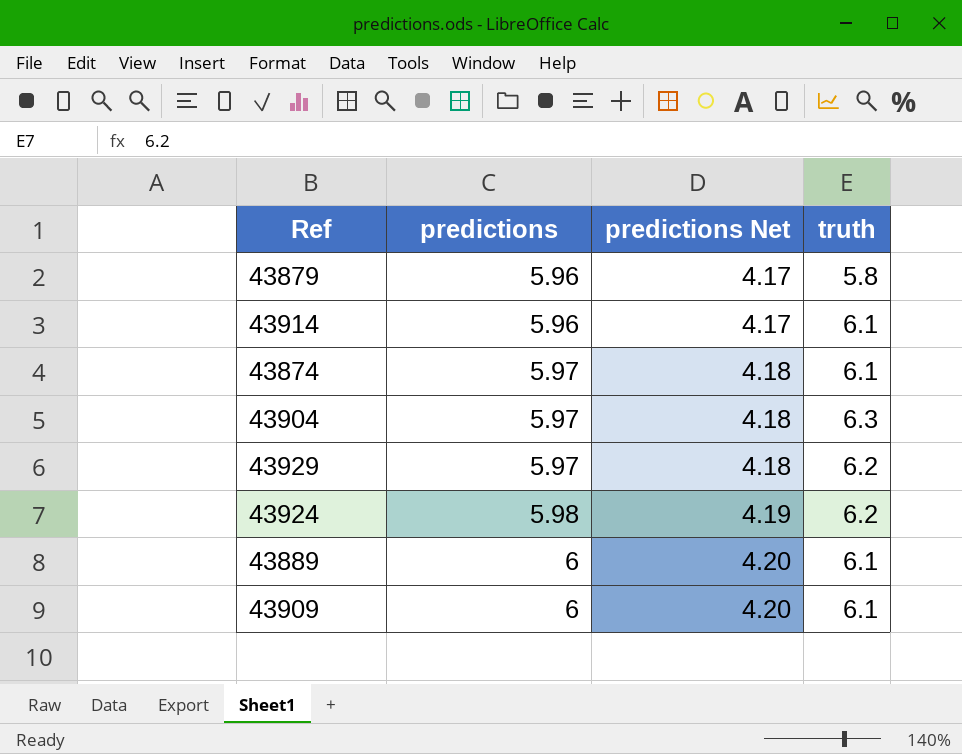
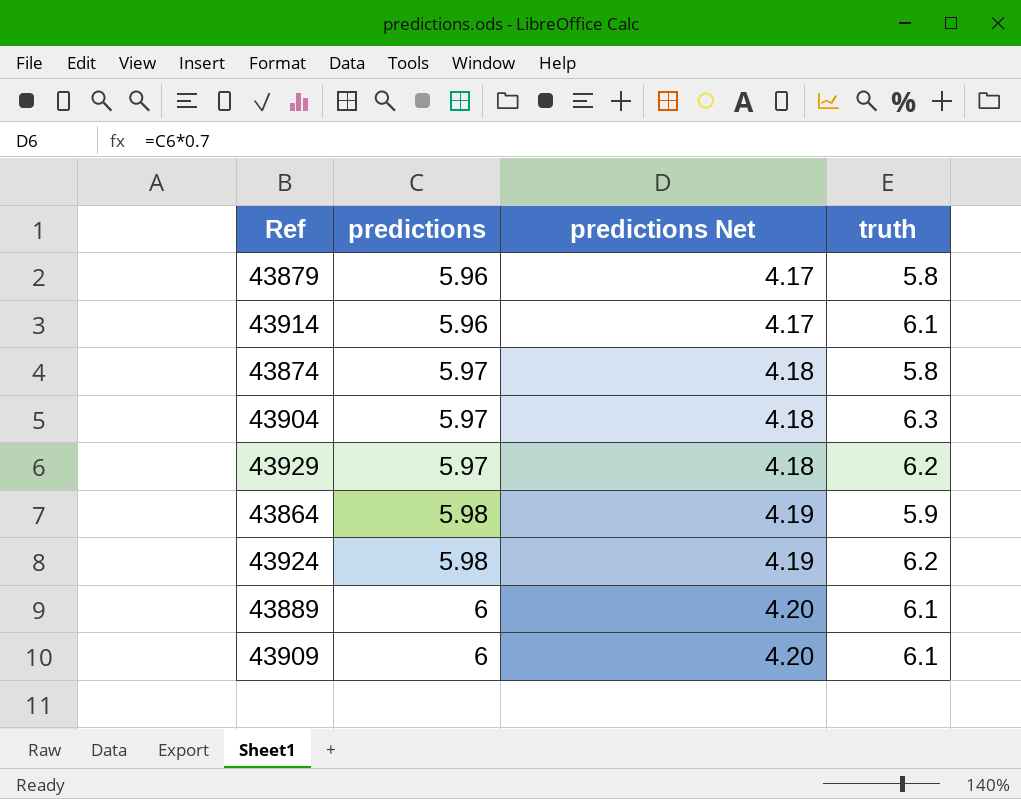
43874 | truth: 6.1 -> 5.8
row 43864: none -> 5.98 | 4.19 | 5.9

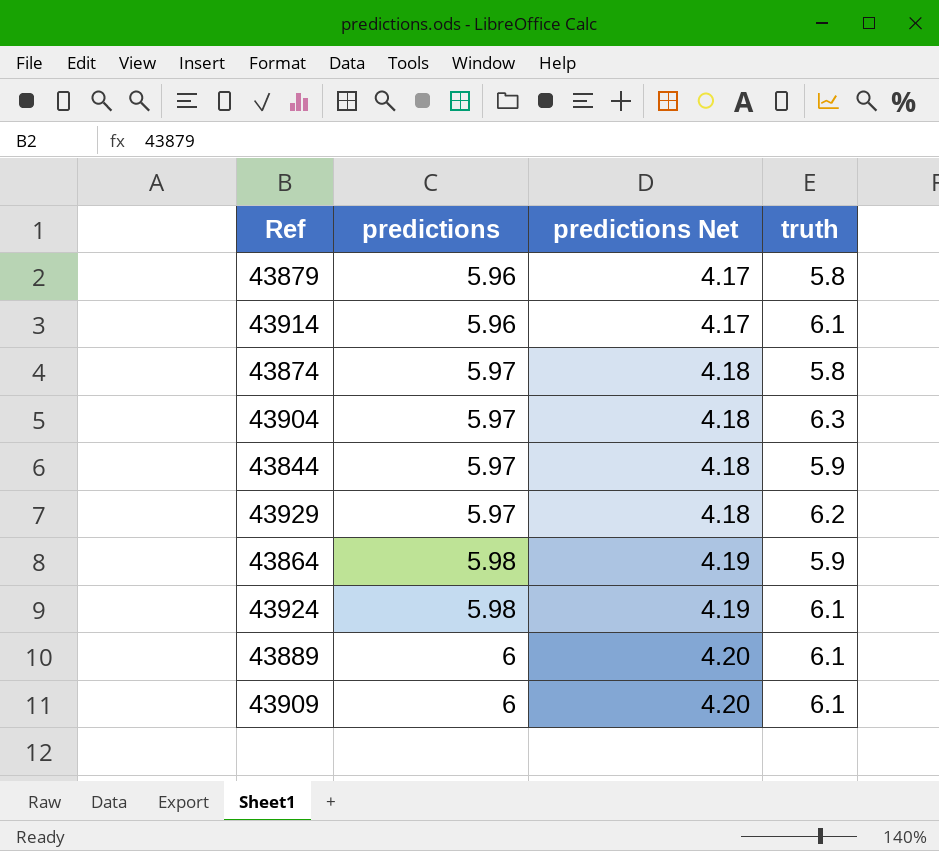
row 43844: none -> 5.97 | 4.18 | 5.9
43924 | truth: 6.2 -> 6.1

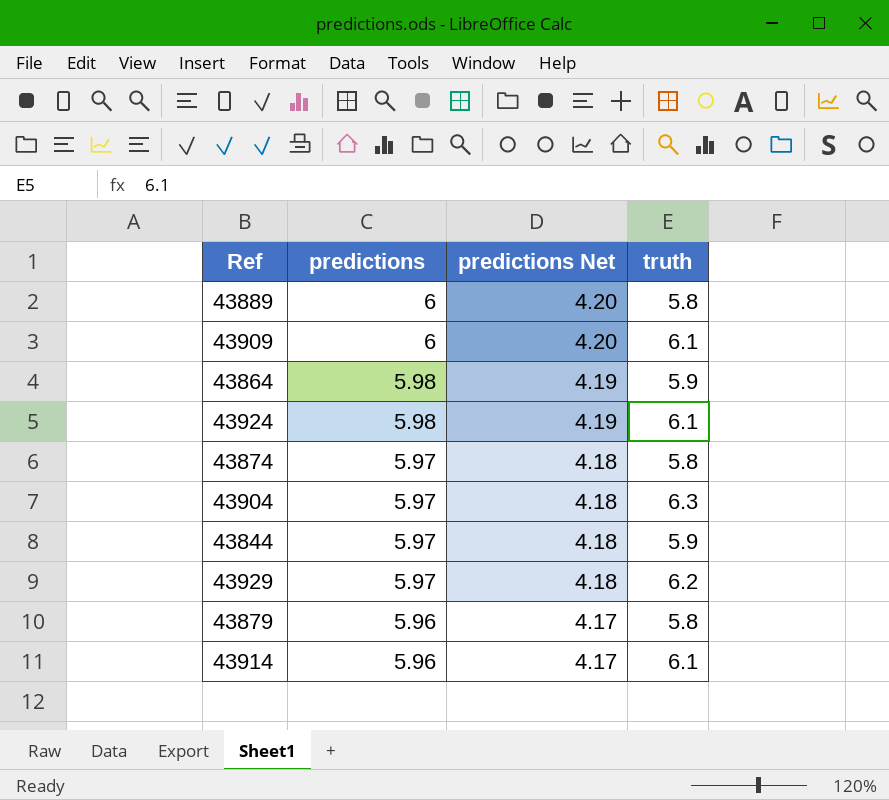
row order: predictions ascending -> predictions descending
43889 | truth: 6.1 -> 5.8

